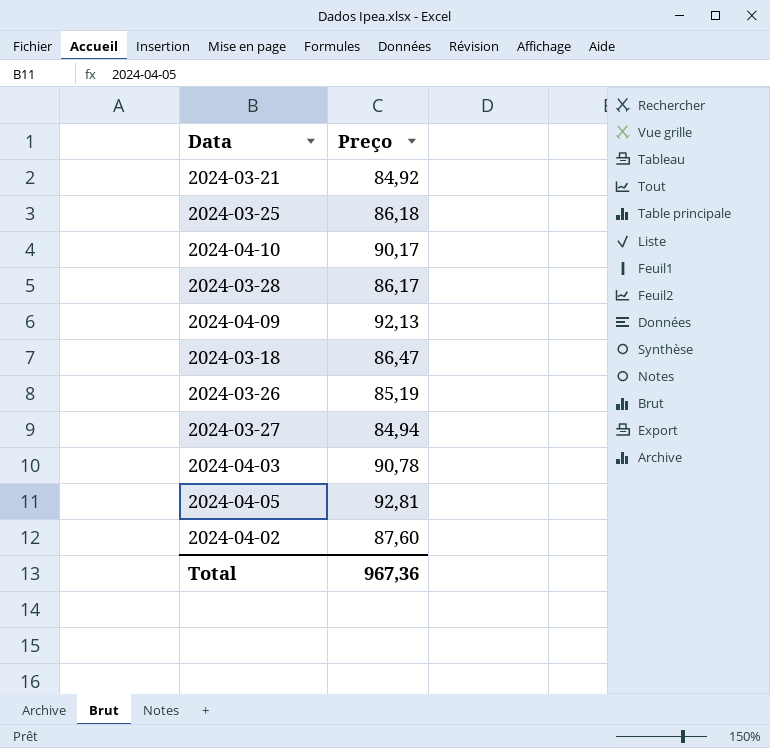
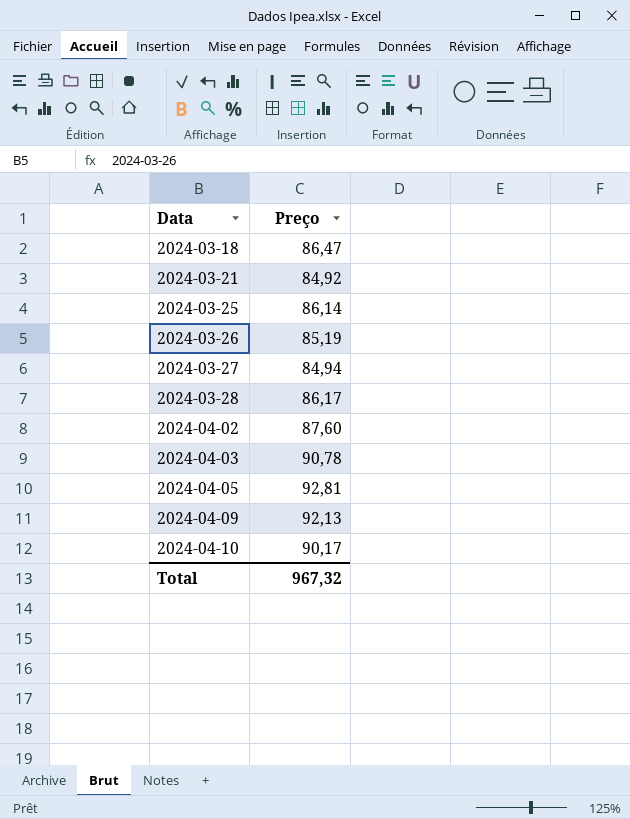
row order: none -> Data ascending
2024-03-25 | Preço: 86,18 -> 86,14
Total | Preço: 967,36 -> 967,32

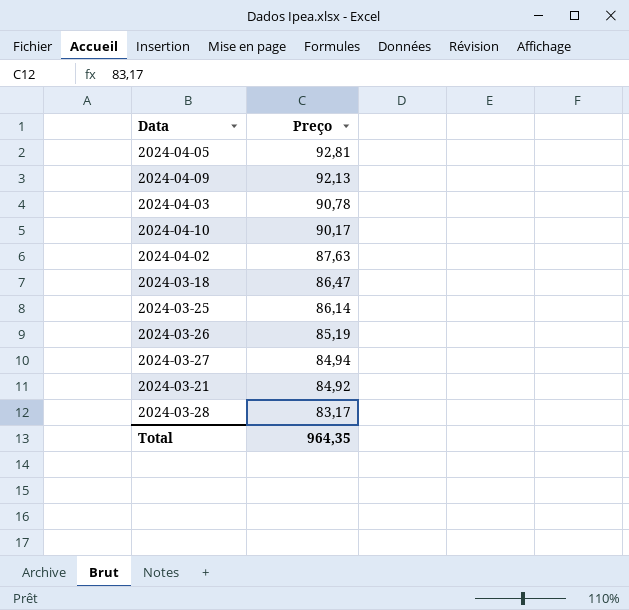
row order: Data ascending -> Preço descending
2024-04-02 | Preço: 87,60 -> 87,63
2024-03-28 | Preço: 86,17 -> 83,17
Total | Preço: 967,32 -> 964,35

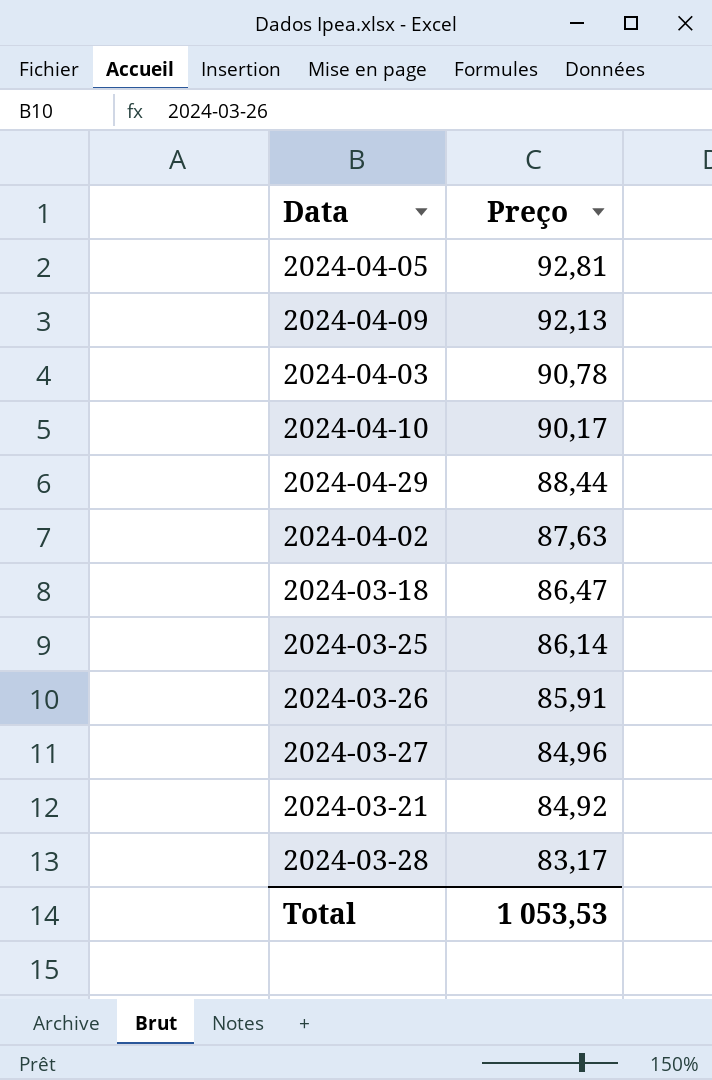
row 2024-04-29: none -> 88,44
2024-03-26 | Preço: 85,19 -> 85,91
2024-03-27 | Preço: 84,94 -> 84,96
Total | Preço: 964,35 -> 1 053,53

